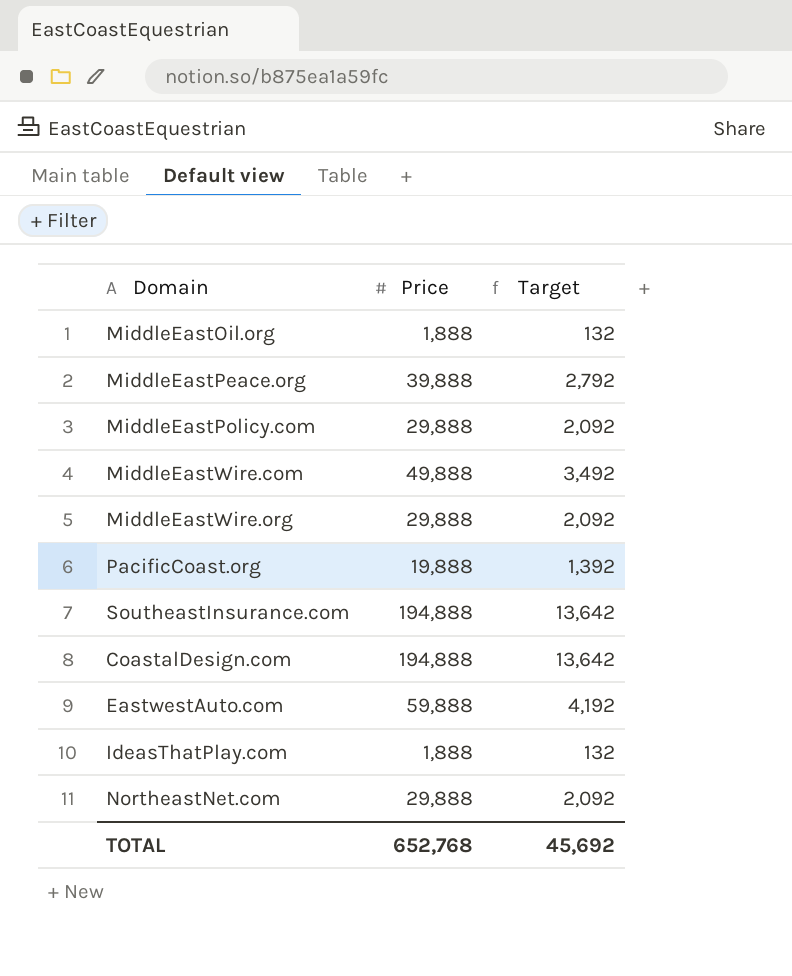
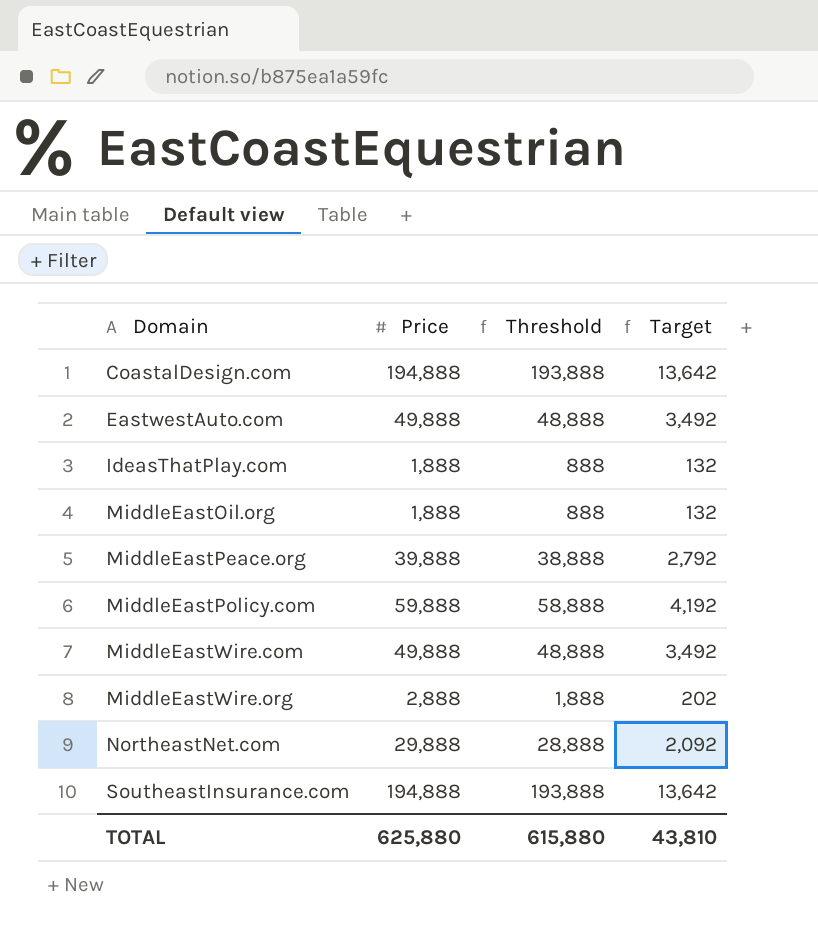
row order: none -> Domain ascending
column Threshold | formula: none -> [Price] - 1000
row PacificCoast.org: 19,888 | 1,392 -> none
EastwestAuto.com | Price: 59,888 -> 49,888
EastwestAuto.com | Target: 4,192 -> 3,492
MiddleEastPolicy.com | Price: 29,888 -> 59,888
MiddleEastPolicy.com | Target: 2,092 -> 4,192
MiddleEastWire.org | Price: 29,888 -> 2,888
MiddleEastWire.org | Target: 2,092 -> 202
TOTAL | Price: 652,768 -> 625,880
TOTAL | Target: 45,692 -> 43,810

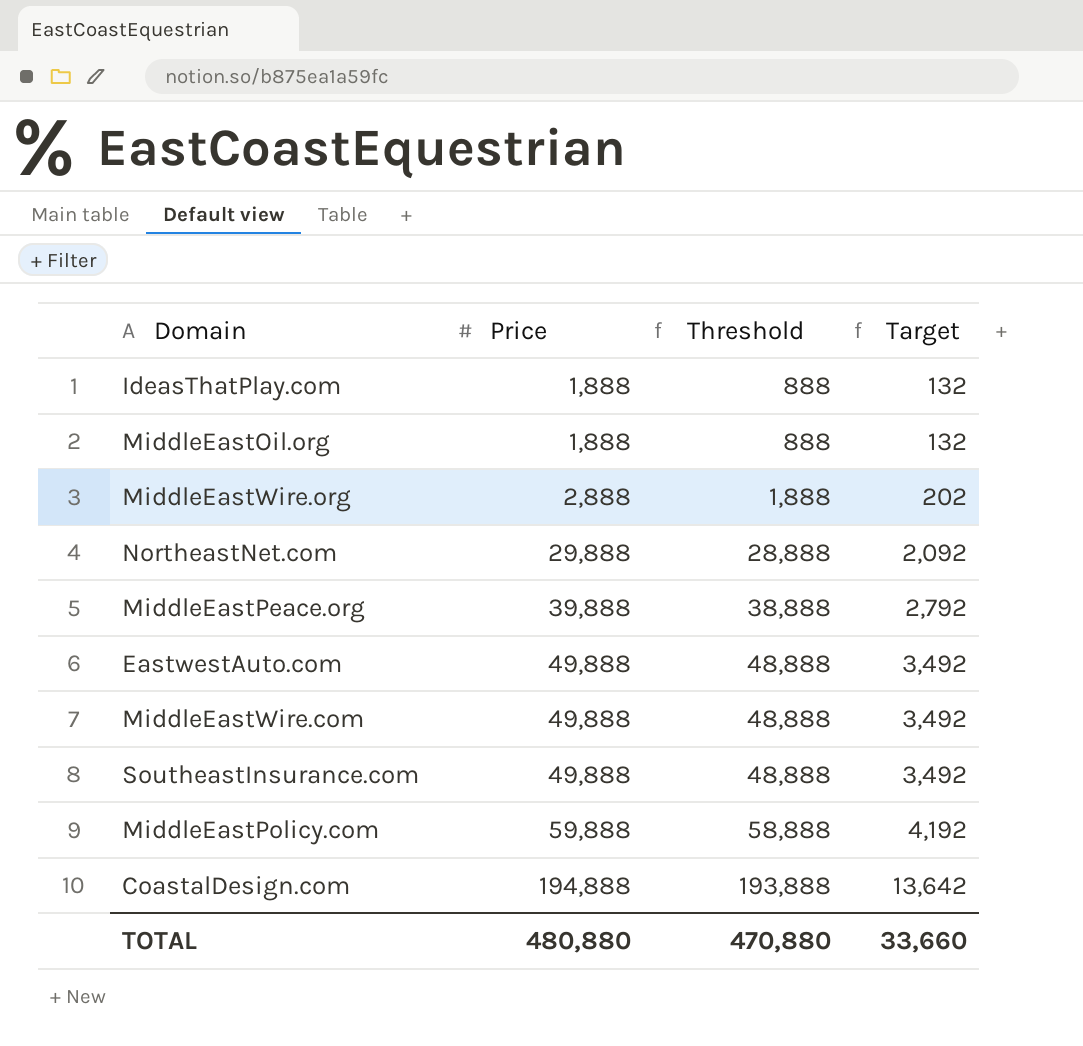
row order: Domain ascending -> Price ascending
SoutheastInsurance.com | Price: 194,888 -> 49,888
SoutheastInsurance.com | Threshold: 193,888 -> 48,888
SoutheastInsurance.com | Target: 13,642 -> 3,492
TOTAL | Price: 625,880 -> 480,880
TOTAL | Threshold: 615,880 -> 470,880
TOTAL | Target: 43,810 -> 33,660

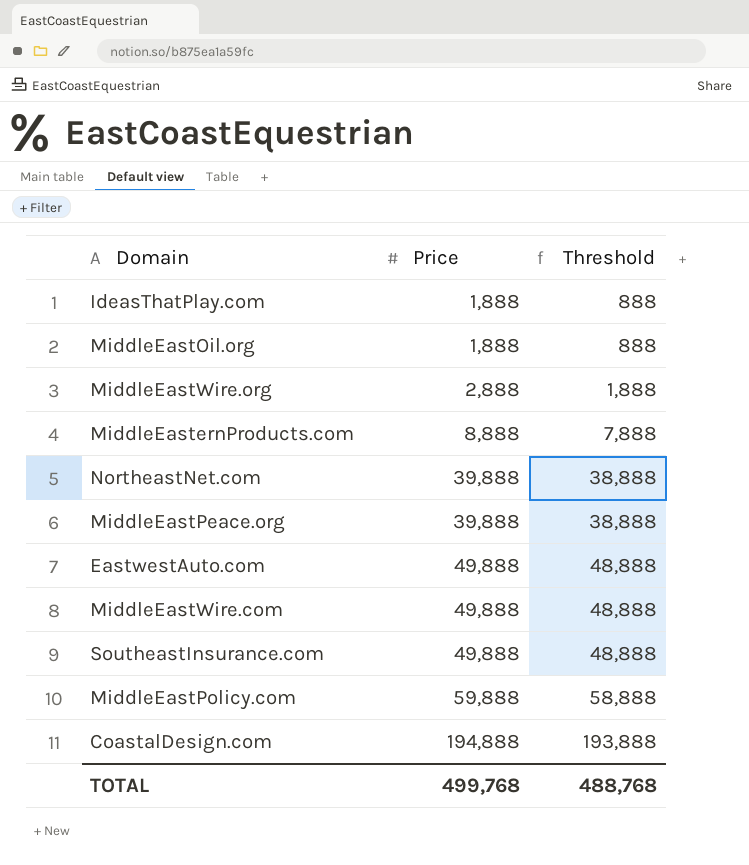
column Target | formula: [Price] * 0.07 -> none
row MiddleEasternProducts.com: none -> 8,888 | 7,888
NortheastNet.com | Price: 29,888 -> 39,888
NortheastNet.com | Threshold: 28,888 -> 38,888
TOTAL | Price: 480,880 -> 499,768
TOTAL | Threshold: 470,880 -> 488,768

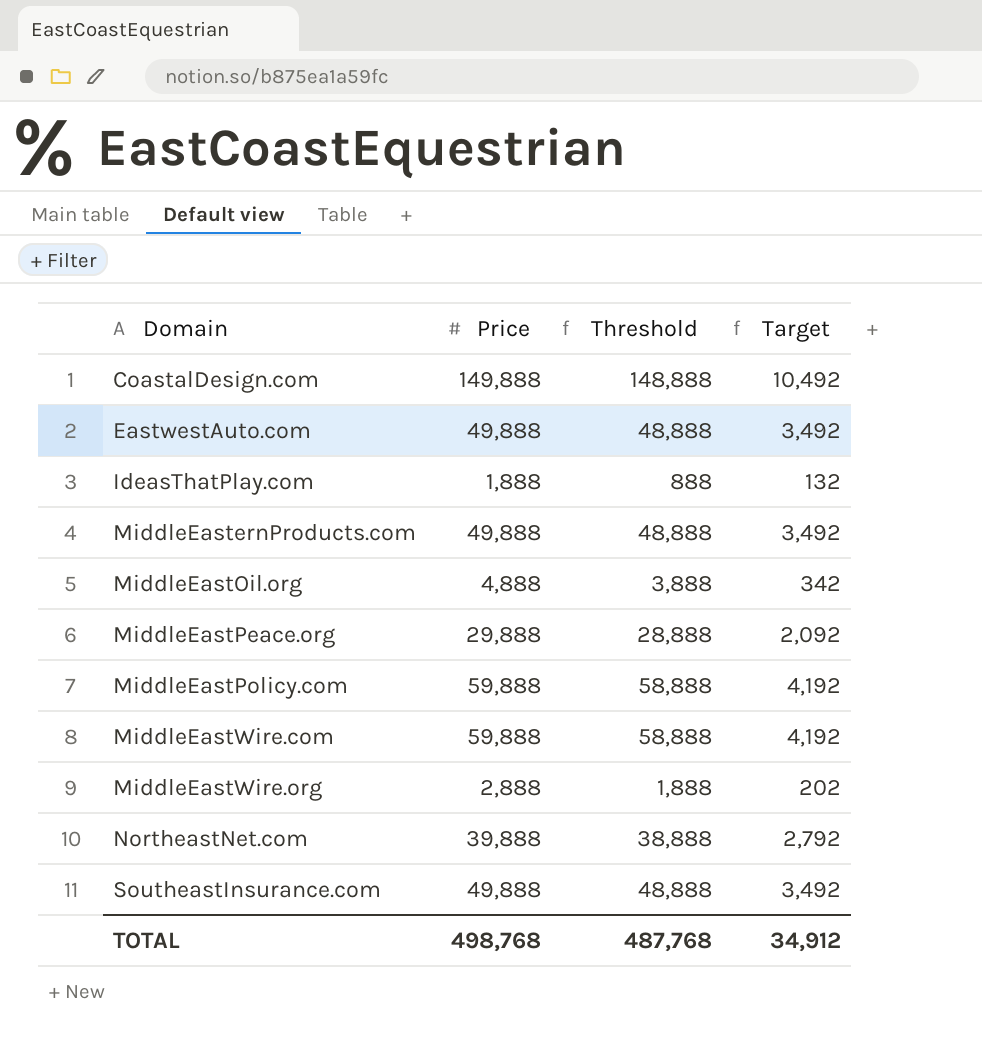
row order: Price ascending -> Domain ascending
column Target | formula: none -> [Price] * 0.07
CoastalDesign.com | Price: 194,888 -> 149,888
CoastalDesign.com | Threshold: 193,888 -> 148,888
MiddleEasternProducts.com | Price: 8,888 -> 49,888
MiddleEasternProducts.com | Threshold: 7,888 -> 48,888
MiddleEastOil.org | Price: 1,888 -> 4,888
MiddleEastOil.org | Threshold: 888 -> 3,888
MiddleEastPeace.org | Price: 39,888 -> 29,888
MiddleEastPeace.org | Threshold: 38,888 -> 28,888
MiddleEastWire.com | Price: 49,888 -> 59,888
MiddleEastWire.com | Threshold: 48,888 -> 58,888
TOTAL | Price: 499,768 -> 498,768
TOTAL | Threshold: 488,768 -> 487,768

